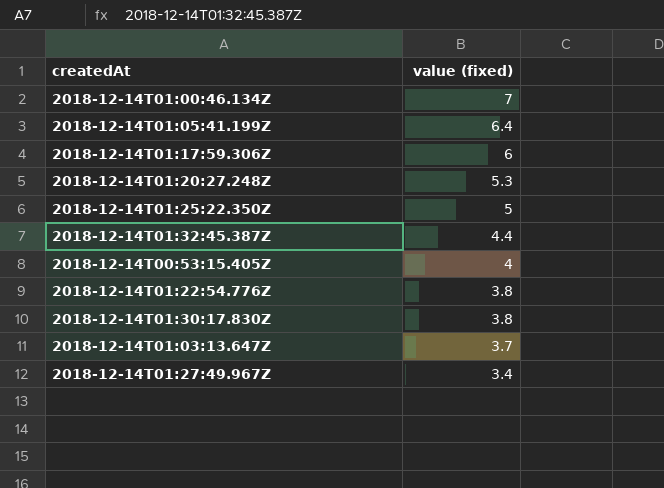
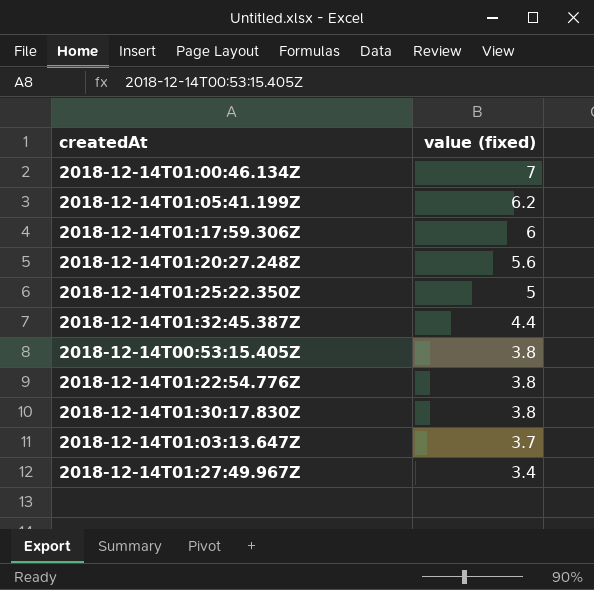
2018-12-14T01:05:41.199Z | value (fixed): 6.4 -> 6.2
2018-12-14T01:20:27.248Z | value (fixed): 5.3 -> 5.6
2018-12-14T00:53:15.405Z | value (fixed): 4 -> 3.8

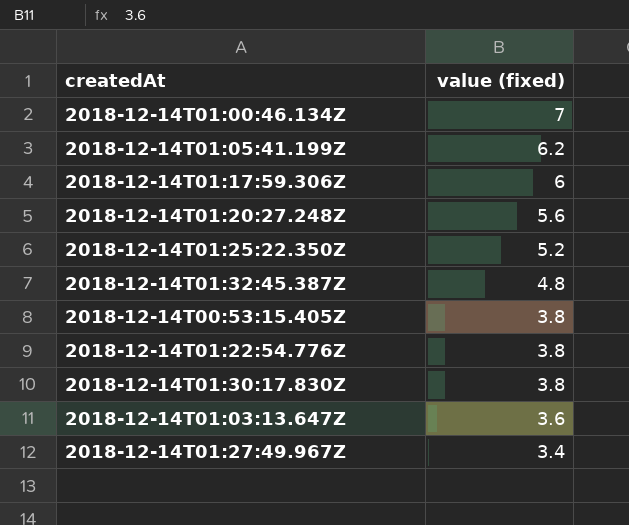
2018-12-14T01:25:22.350Z | value (fixed): 5 -> 5.2
2018-12-14T01:32:45.387Z | value (fixed): 4.4 -> 4.8
2018-12-14T01:03:13.647Z | value (fixed): 3.7 -> 3.6

